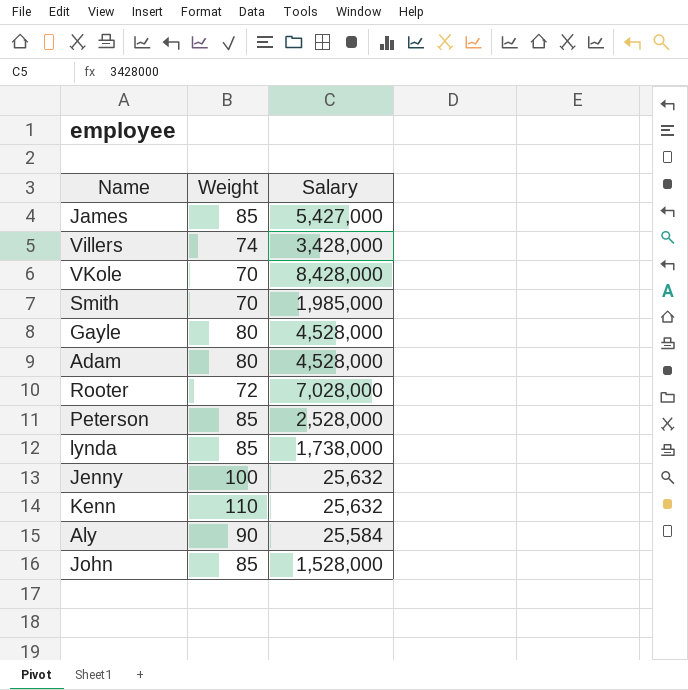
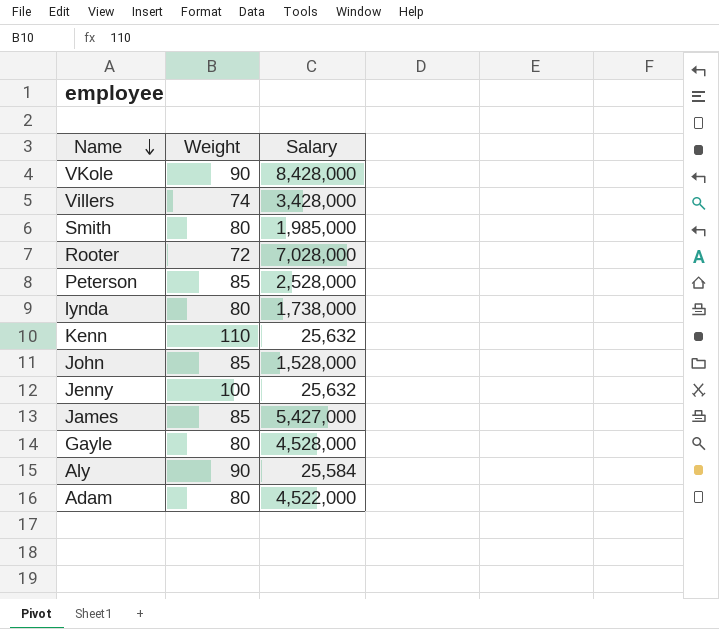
row order: none -> Name descending
VKole | Weight: 70 -> 90
Smith | Weight: 70 -> 80
lynda | Weight: 85 -> 80
Adam | Salary: 4,528,000 -> 4,522,000

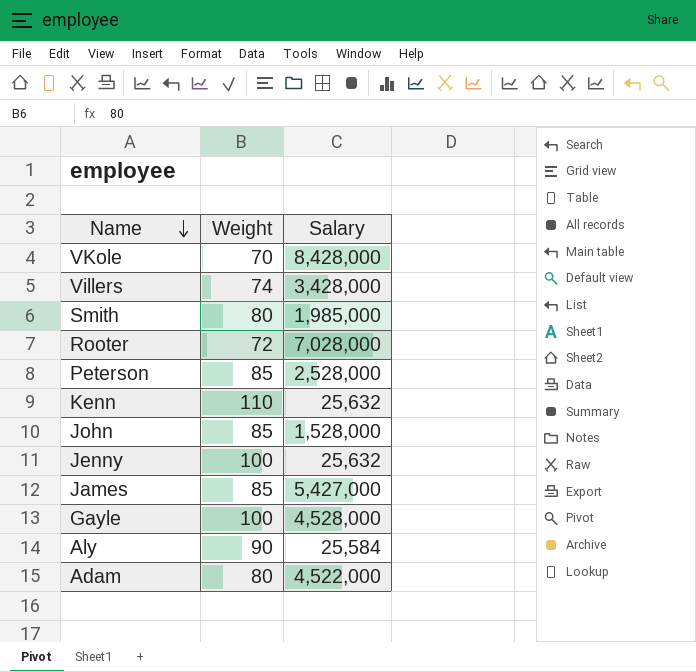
row lynda: 80 | 1,738,000 -> none
VKole | Weight: 90 -> 70
Gayle | Weight: 80 -> 100

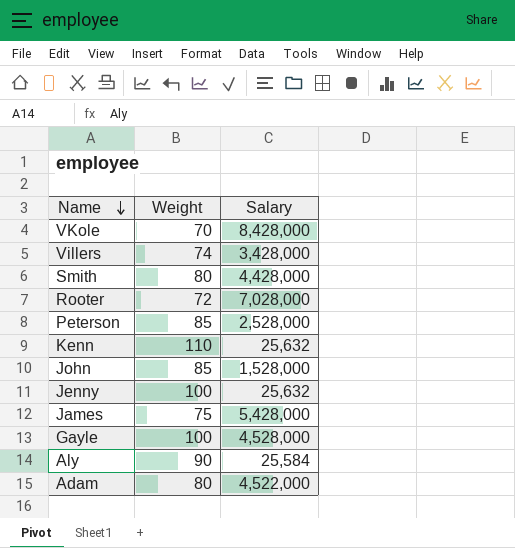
Smith | Salary: 1,985,000 -> 4,428,000
James | Weight: 85 -> 75
James | Salary: 5,427,000 -> 5,428,000

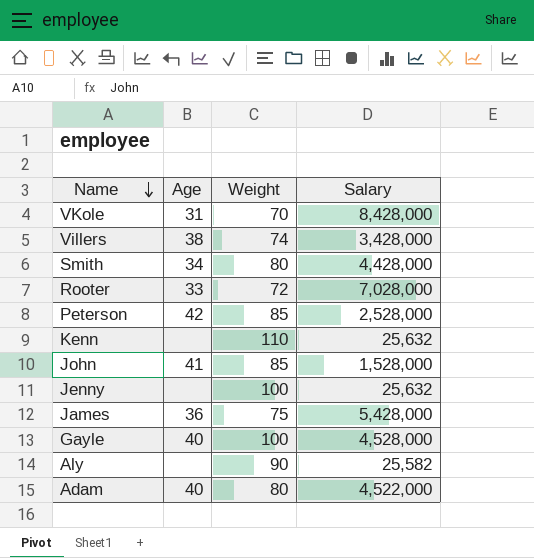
column Age | position: none -> 2
Aly | Salary: 25,584 -> 25,582

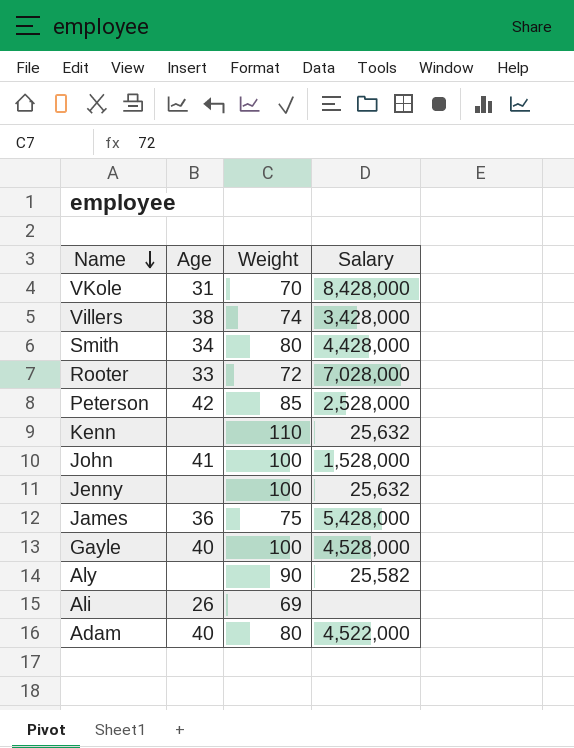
John | Weight: 85 -> 100
row Ali: none -> 26 | 69 | none

